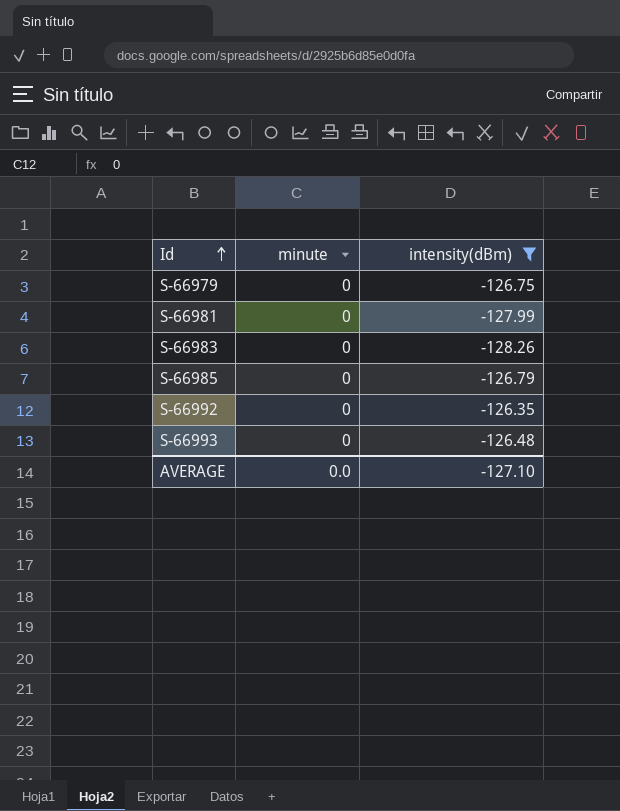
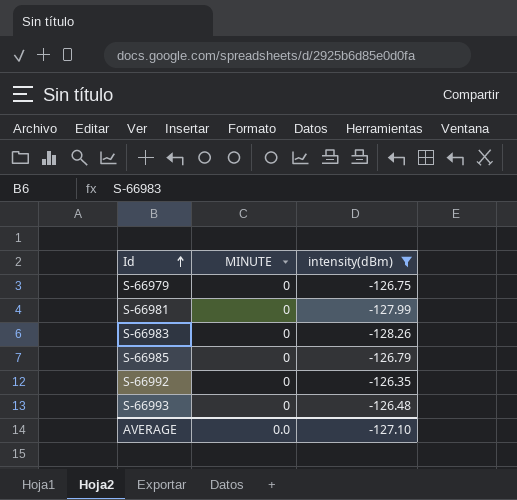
column name: minute -> MINUTE

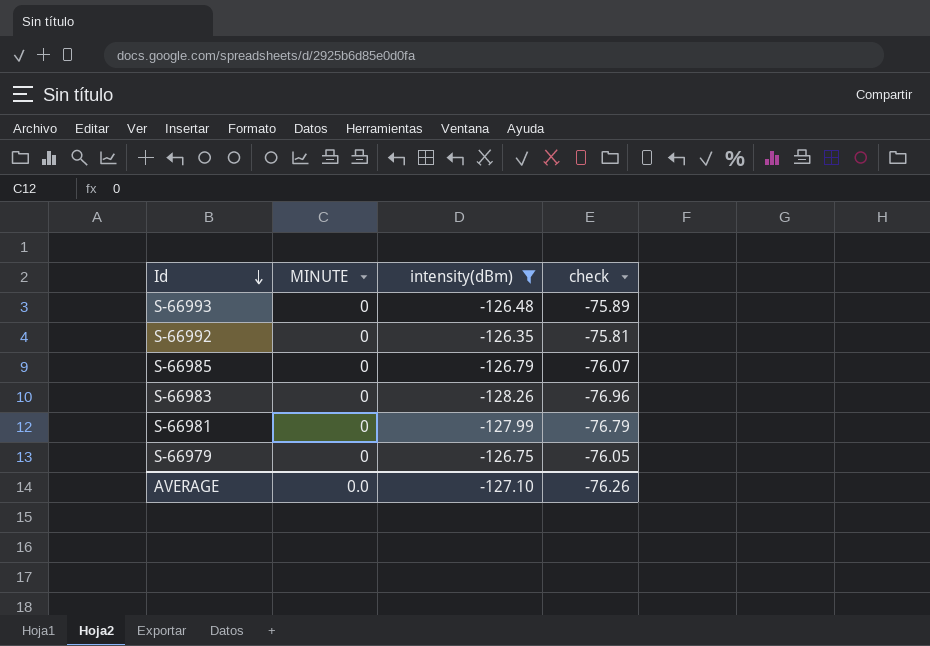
row order: Id ascending -> Id descending
column check | formula: none -> [intensity(dBm)] * 0.6

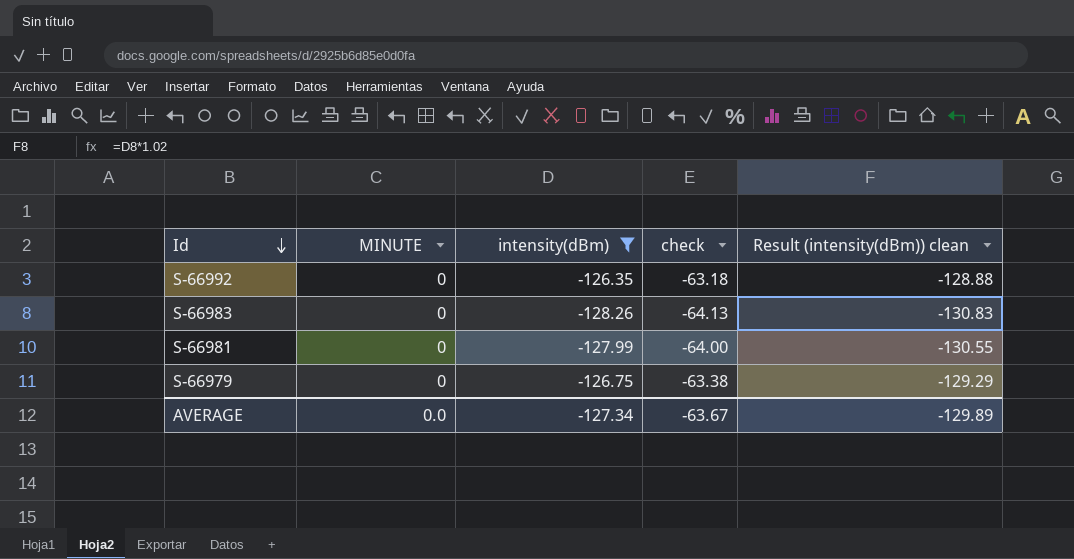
column check | formula: [intensity(dBm)] * 0.6 -> [intensity(dBm)] * 0.5
column Result (intensity(dBm)) clean | formula: none -> [intensity(dBm)] * 1.02
row S-66993: 0 | -126.48 | -75.89 -> none
row S-66985: 0 | -126.79 | -76.07 -> none
AVERAGE | intensity(dBm): -127.10 -> -127.34
AVERAGE | check: -76.26 -> -63.67

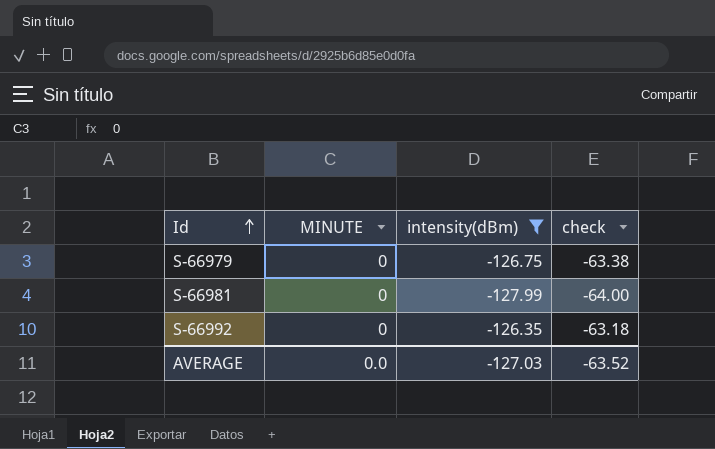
row order: Id descending -> Id ascending
column Result (intensity(dBm)) clean | formula: [intensity(dBm)] * 1.02 -> none
row S-66983: 0 | -128.26 | -64.13 | -130.83 -> none
AVERAGE | intensity(dBm): -127.34 -> -127.03
AVERAGE | check: -63.67 -> -63.52

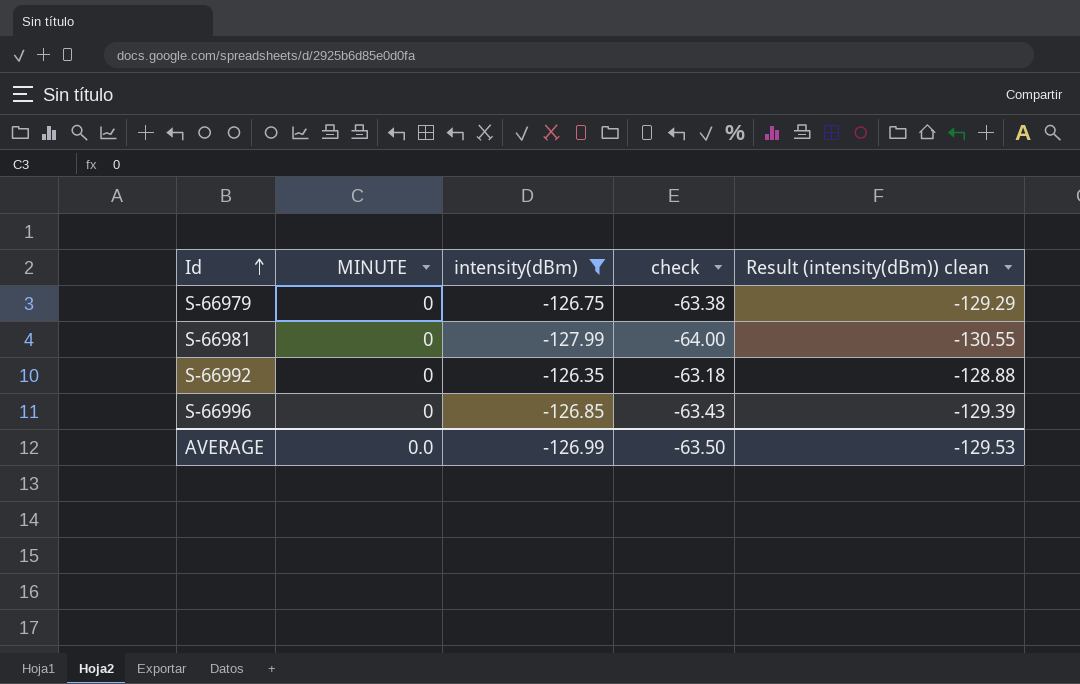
column Result (intensity(dBm)) clean | formula: none -> [intensity(dBm)] * 1.02
row S-66996: none -> 0 | -126.85 | -63.43 | -129.39
AVERAGE | intensity(dBm): -127.03 -> -126.99
AVERAGE | check: -63.52 -> -63.50

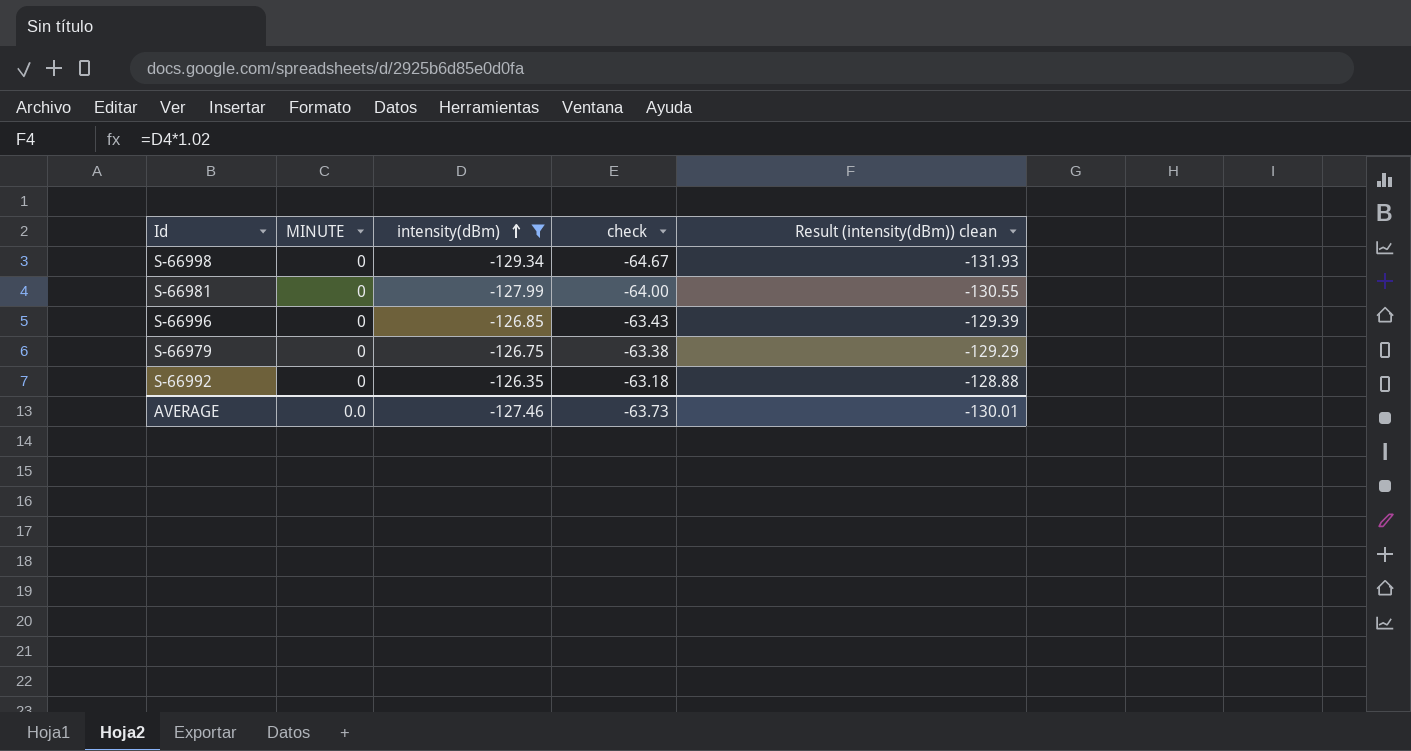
row order: Id ascending -> intensity(dBm) ascending
row S-66998: none -> 0 | -129.34 | -64.67 | -131.93
AVERAGE | intensity(dBm): -126.99 -> -127.46
AVERAGE | check: -63.50 -> -63.73
AVERAGE | Result (intensity(dBm)) clean: -129.53 -> -130.01

